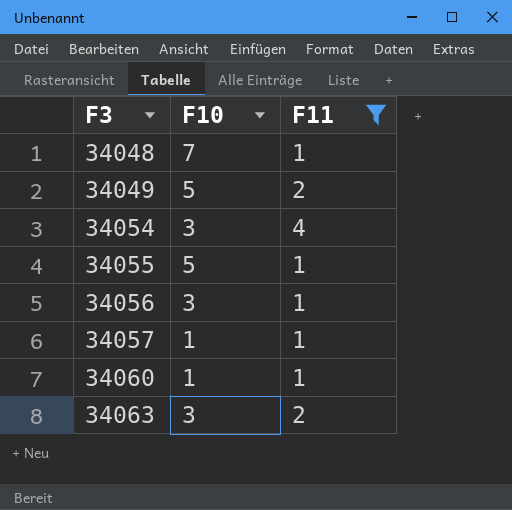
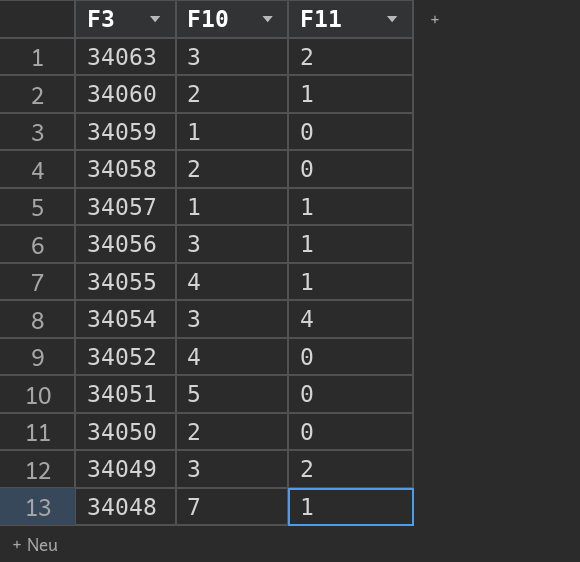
filter: F11 != 0 -> none
row order: F3 ascending -> F3 descending
34060 | F10: 1 -> 2
34055 | F10: 5 -> 4
34049 | F10: 5 -> 3

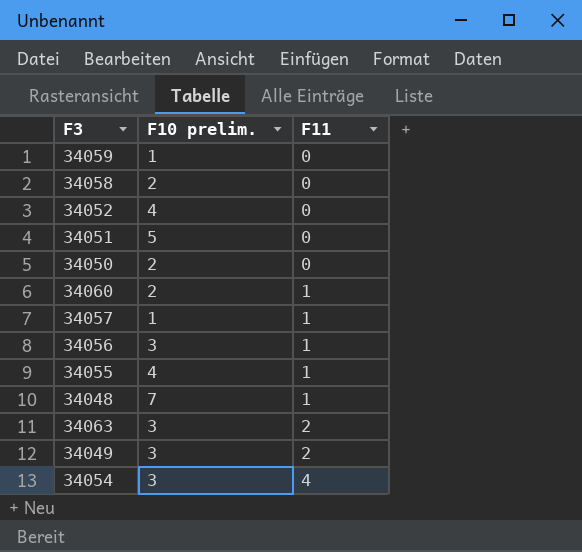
row order: F3 descending -> F11 ascending
column name: F10 -> F10 prelim.

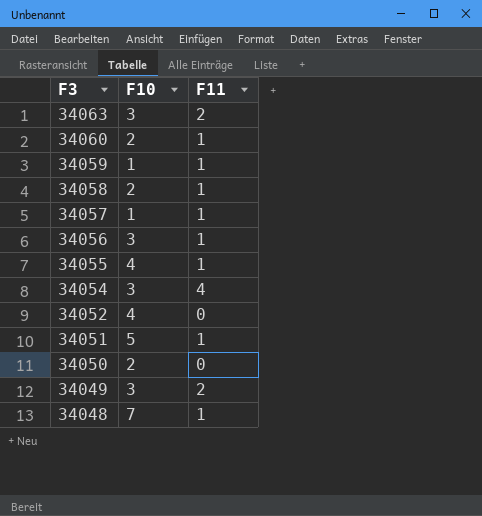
row order: F11 ascending -> F3 descending
column name: F10 prelim. -> F10
34059 | F11: 0 -> 1
34058 | F11: 0 -> 1
34051 | F11: 0 -> 1

